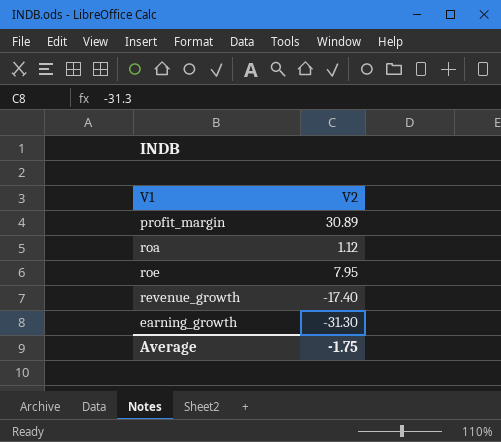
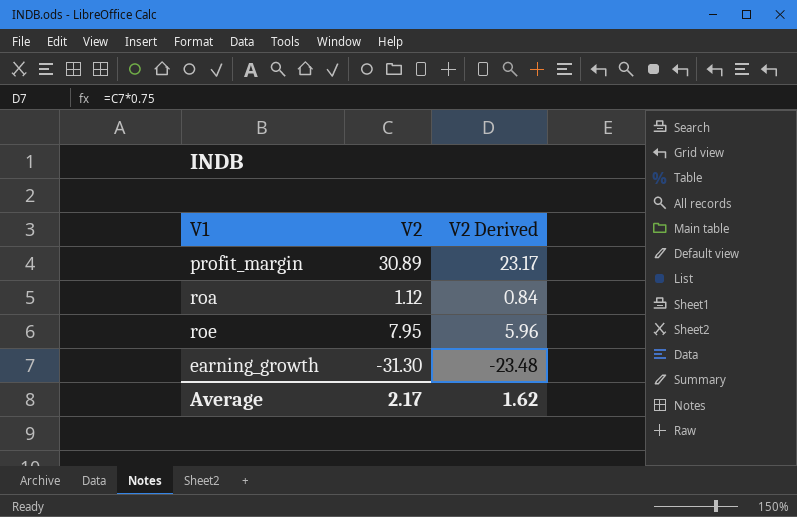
column V2 Derived | formula: none -> [V2] * 0.75
row revenue_growth: -17.40 -> none
Average | V2: -1.75 -> 2.17

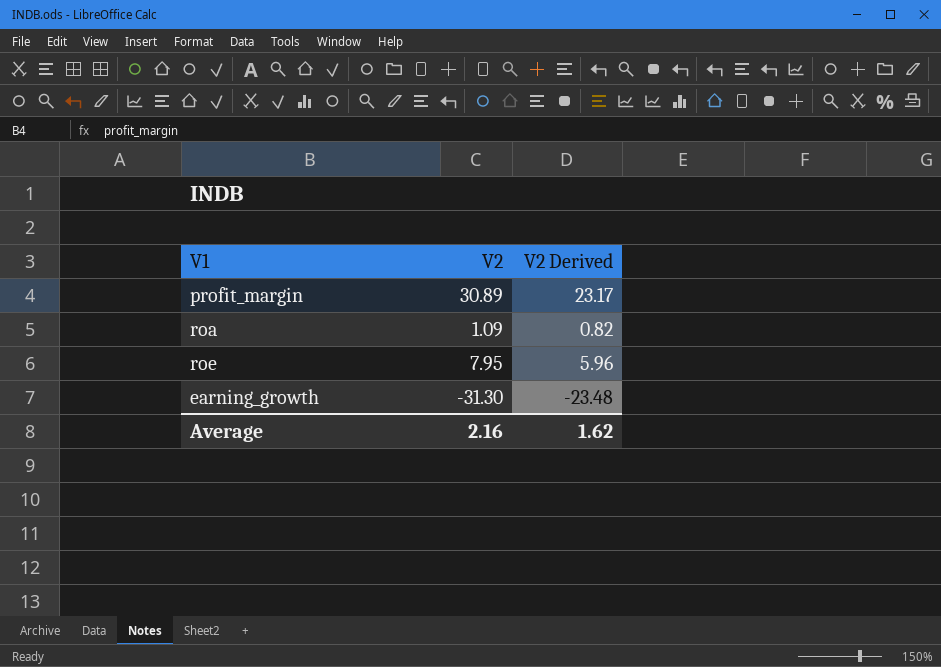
roa | V2: 1.12 -> 1.09
roa | V2 Derived: 0.84 -> 0.82
Average | V2: 2.17 -> 2.16

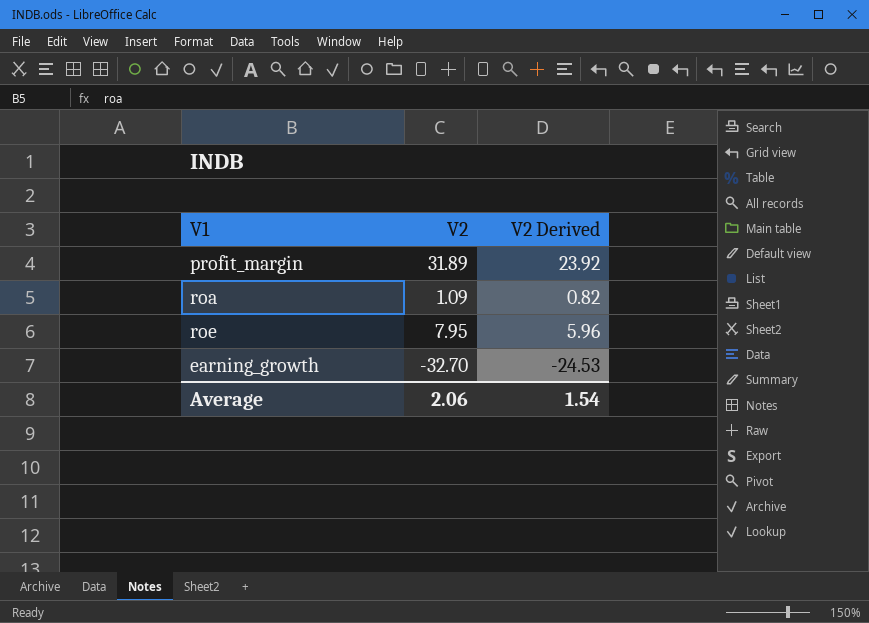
profit_margin | V2: 30.89 -> 31.89
profit_margin | V2 Derived: 23.17 -> 23.92
earning_growth | V2: -31.30 -> -32.70
earning_growth | V2 Derived: -23.48 -> -24.53
Average | V2: 2.16 -> 2.06
Average | V2 Derived: 1.62 -> 1.54

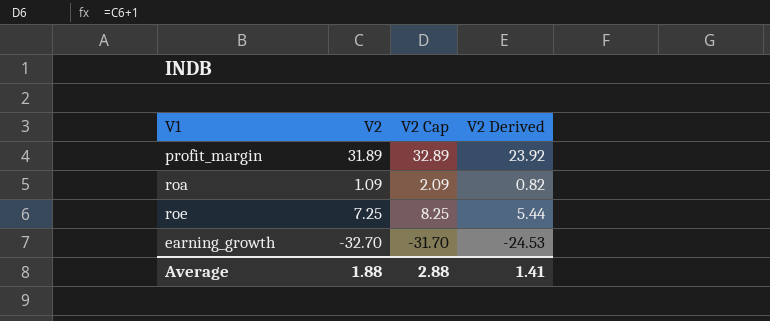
column V2 Cap | formula: none -> [V2] + 1
roe | V2: 7.95 -> 7.25
roe | V2 Derived: 5.96 -> 5.44
Average | V2: 2.06 -> 1.88
Average | V2 Derived: 1.54 -> 1.41

